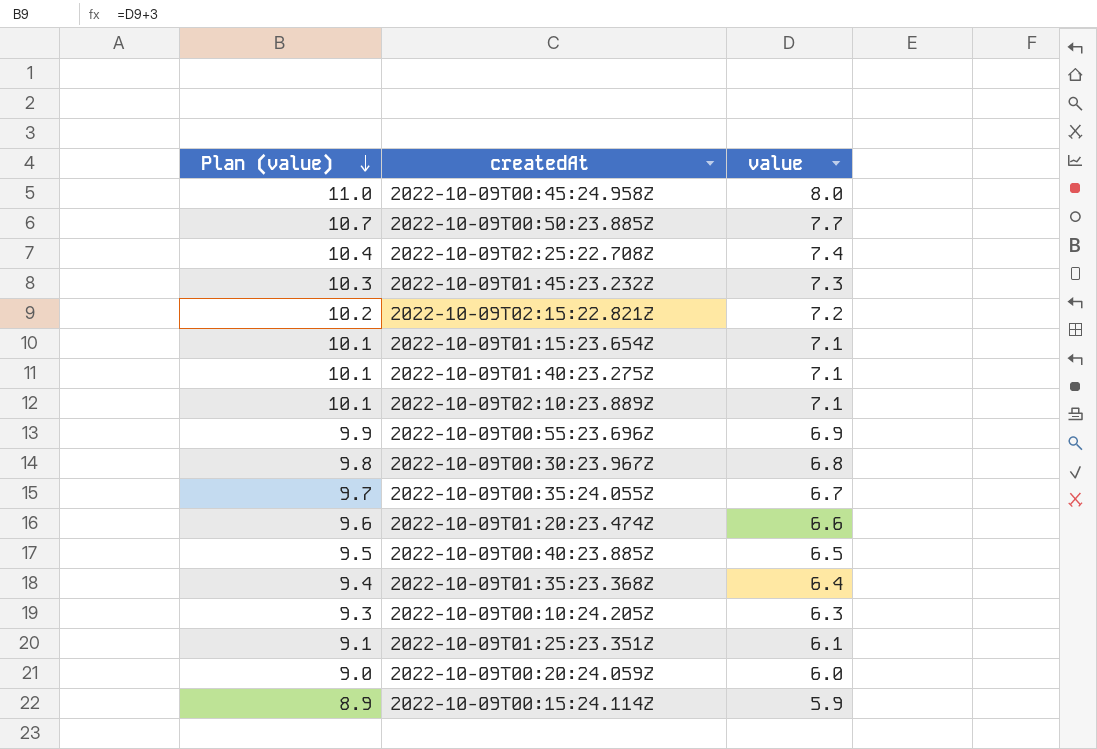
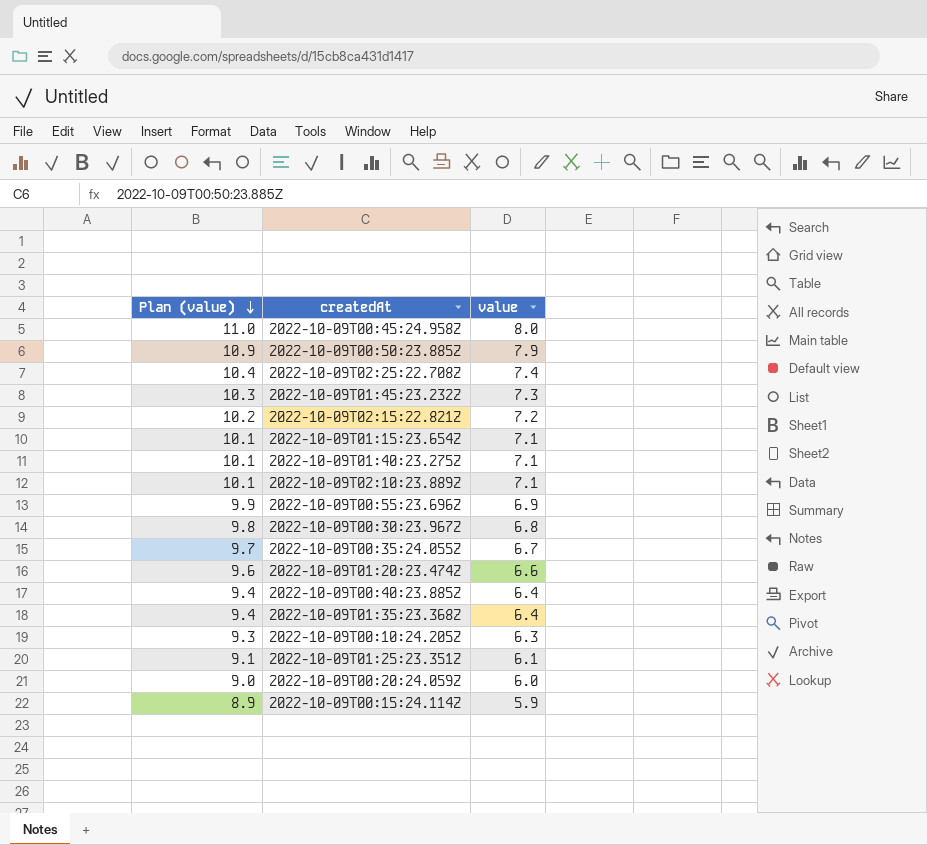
2022-10-09T00:50:23.885Z | Plan (value): 10.7 -> 10.9
2022-10-09T00:50:23.885Z | value: 7.7 -> 7.9
2022-10-09T00:40:23.885Z | Plan (value): 9.5 -> 9.4
2022-10-09T00:40:23.885Z | value: 6.5 -> 6.4

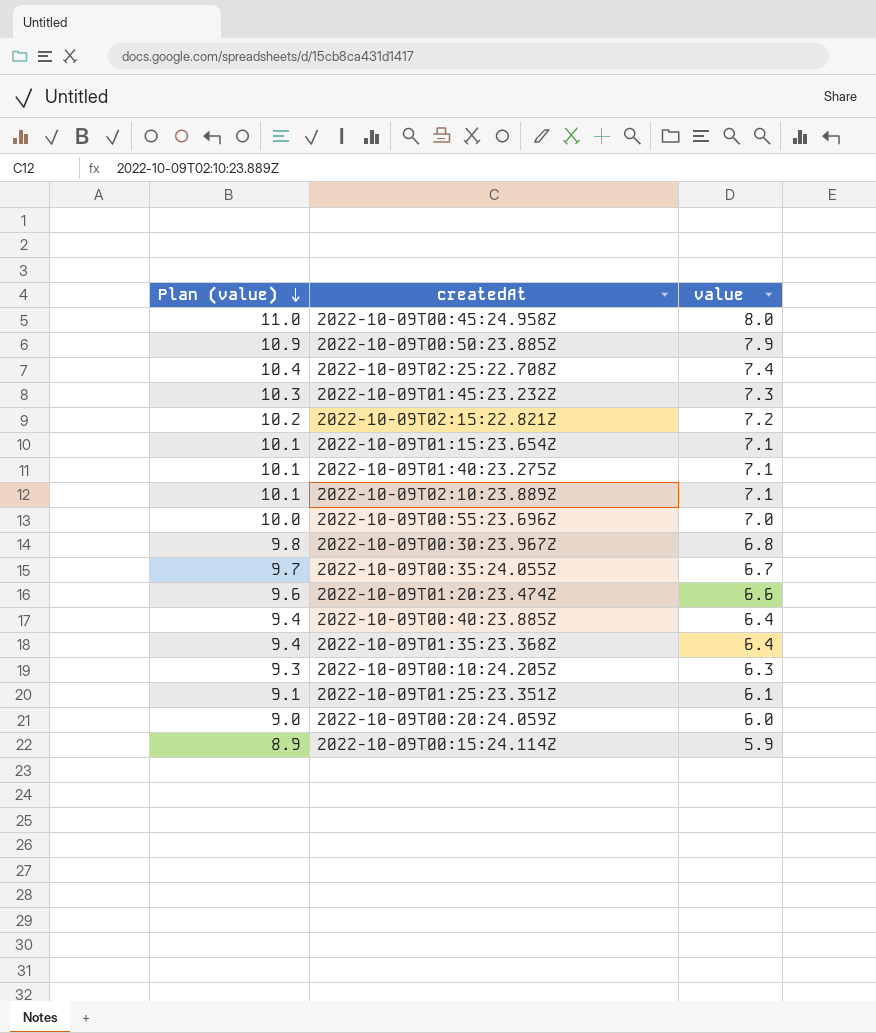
2022-10-09T00:55:23.696Z | Plan (value): 9.9 -> 10.0
2022-10-09T00:55:23.696Z | value: 6.9 -> 7.0

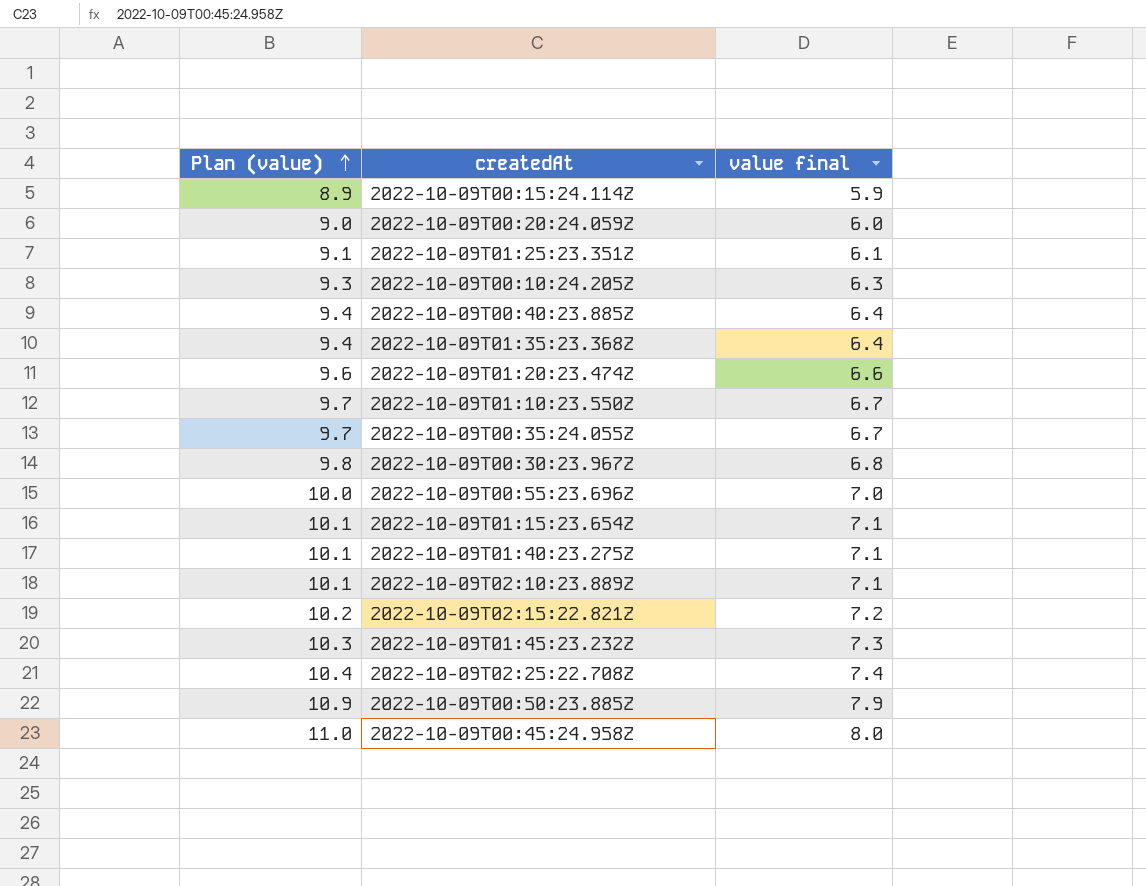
row order: Plan (value) descending -> Plan (value) ascending
column name: value -> value final
row 2022-10-09T01:10:23.550Z: none -> 9.7 | 6.7

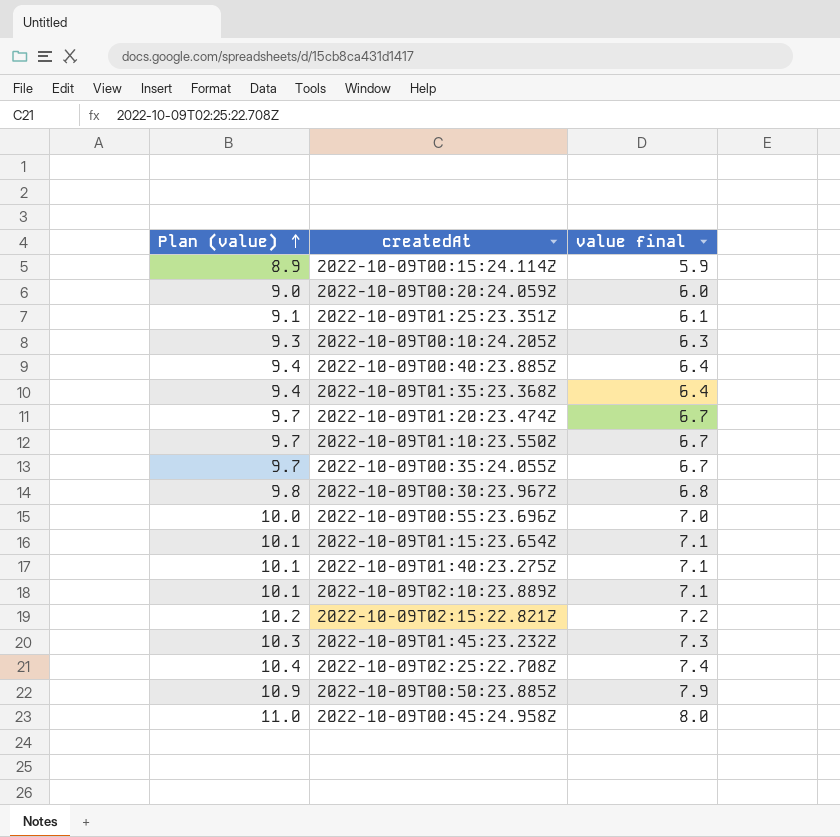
2022-10-09T01:20:23.474Z | Plan (value): 9.6 -> 9.7
2022-10-09T01:20:23.474Z | value final: 6.6 -> 6.7

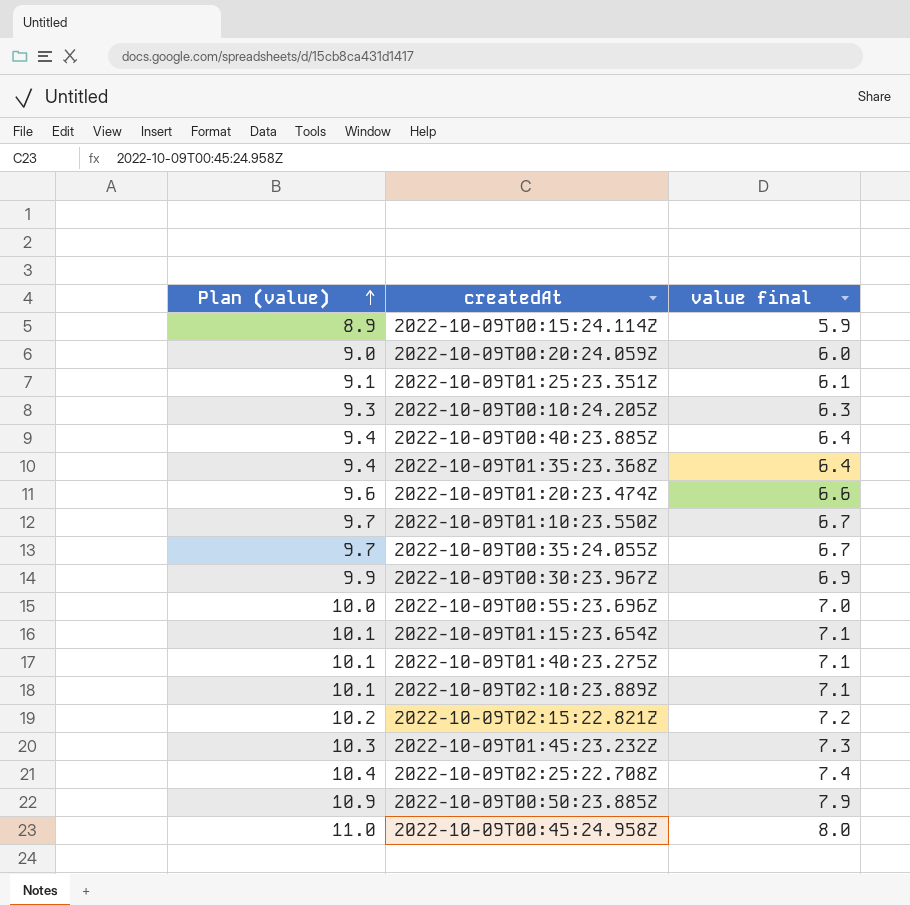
2022-10-09T01:20:23.474Z | Plan (value): 9.7 -> 9.6
2022-10-09T01:20:23.474Z | value final: 6.7 -> 6.6
2022-10-09T00:30:23.967Z | Plan (value): 9.8 -> 9.9
2022-10-09T00:30:23.967Z | value final: 6.8 -> 6.9

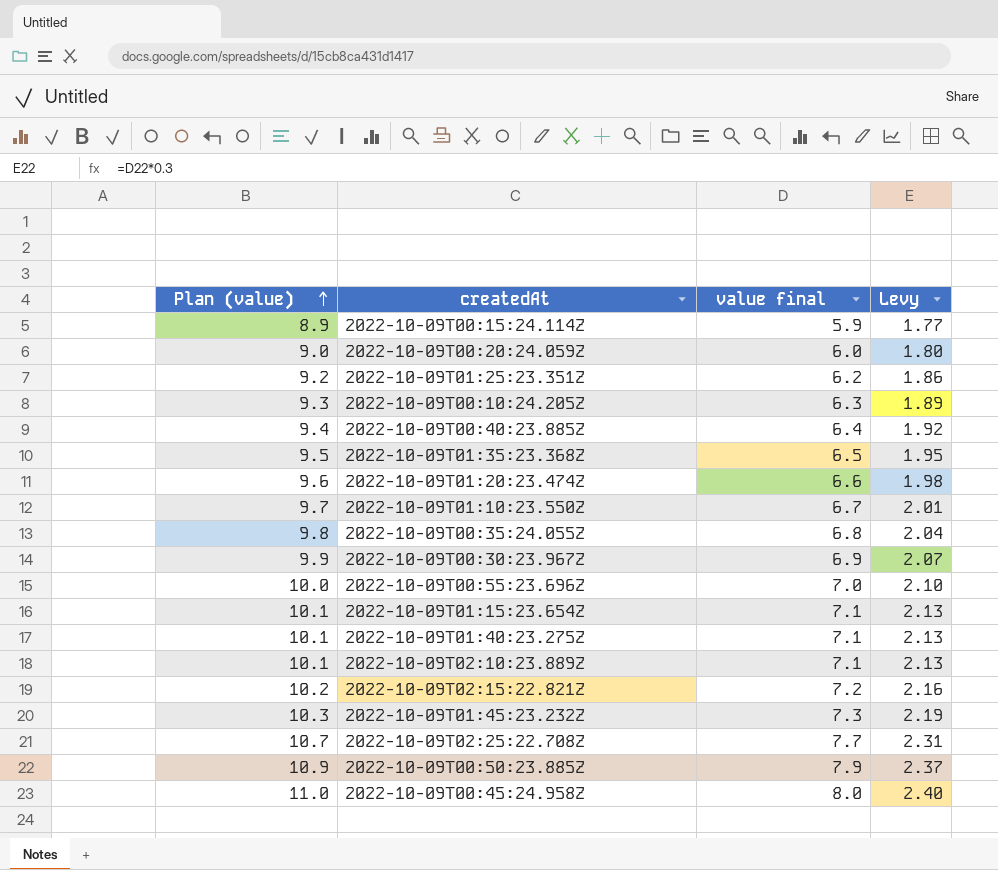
column Levy | formula: none -> [value final] * 0.3
2022-10-09T01:25:23.351Z | Plan (value): 9.1 -> 9.2
2022-10-09T01:25:23.351Z | value final: 6.1 -> 6.2
2022-10-09T01:35:23.368Z | Plan (value): 9.4 -> 9.5
2022-10-09T01:35:23.368Z | value final: 6.4 -> 6.5
2022-10-09T00:35:24.055Z | Plan (value): 9.7 -> 9.8
2022-10-09T00:35:24.055Z | value final: 6.7 -> 6.8
2022-10-09T02:25:22.708Z | Plan (value): 10.4 -> 10.7
2022-10-09T02:25:22.708Z | value final: 7.4 -> 7.7

